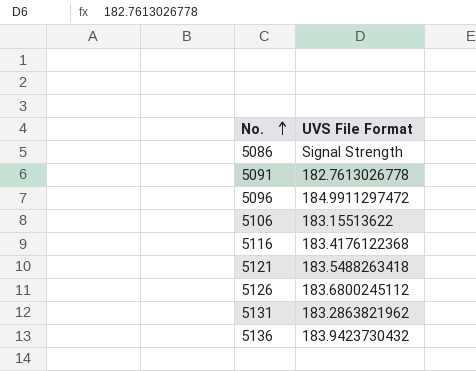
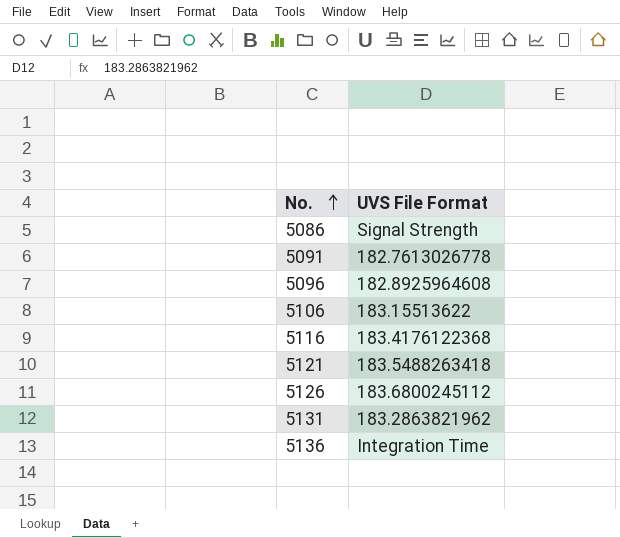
5096 | UVS File Format: 184.9911297472 -> 182.8925964608
5136 | UVS File Format: 183.9423730432 -> Integration Time

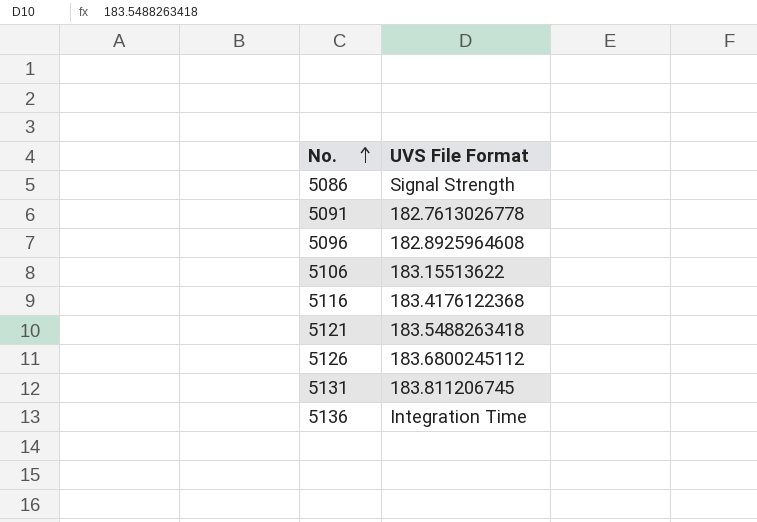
5131 | UVS File Format: 183.2863821962 -> 183.811206745

